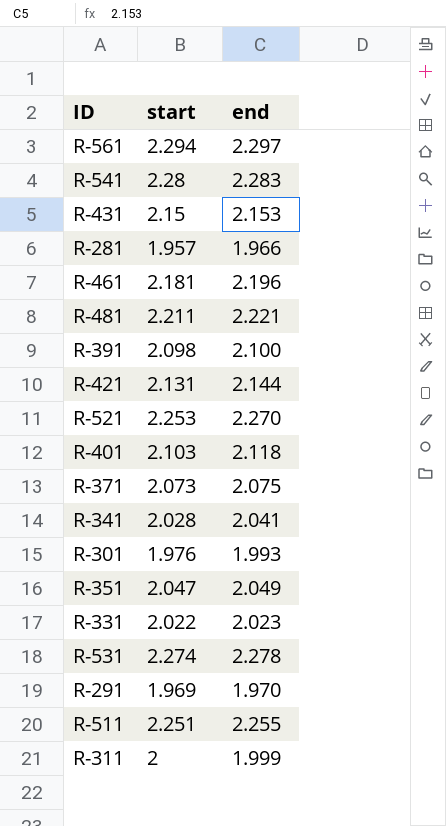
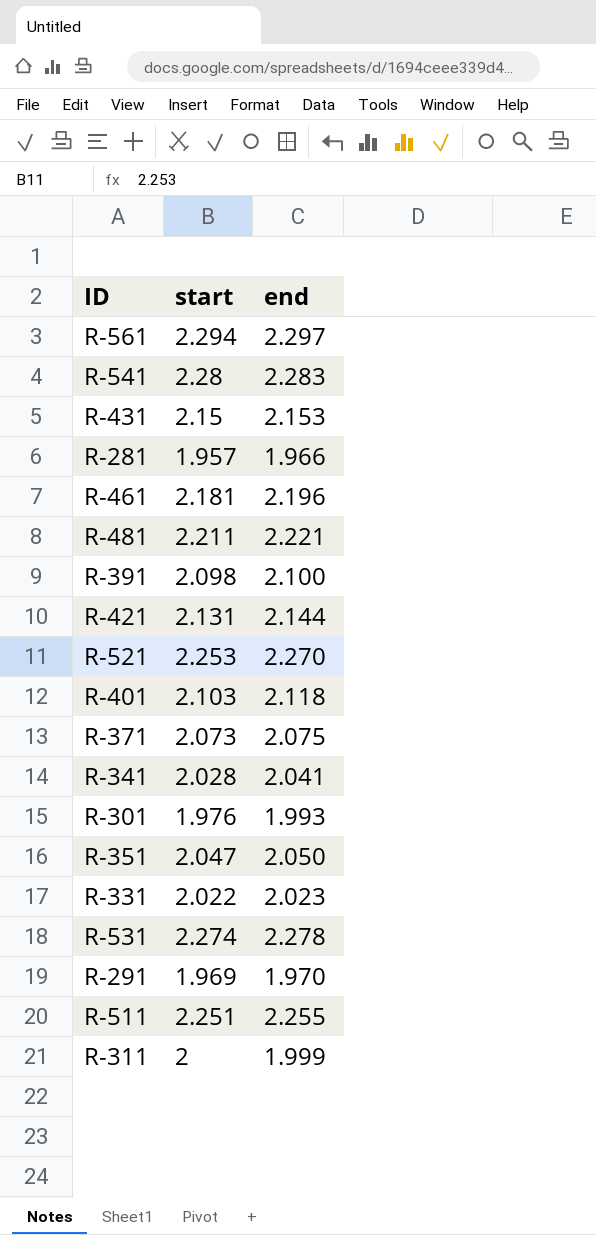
R-351 | end: 2.049 -> 2.050

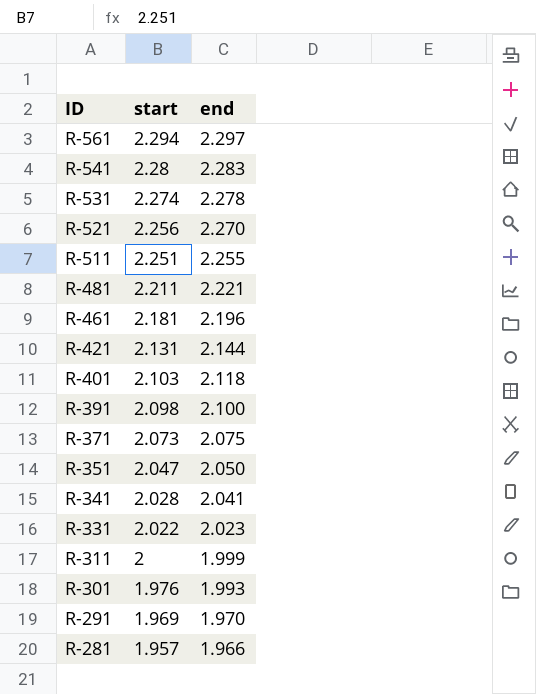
row order: none -> ID descending
row R-431: 2.15 | 2.153 -> none
R-521 | start: 2.253 -> 2.256

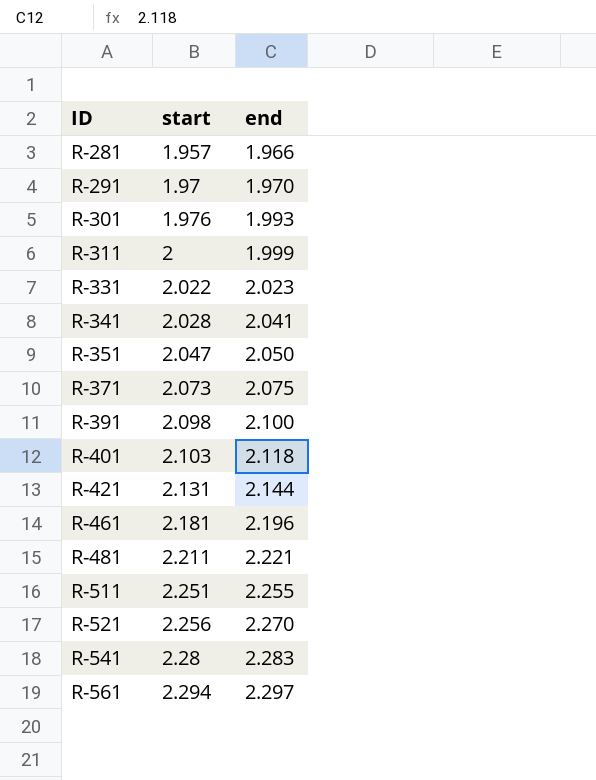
row order: ID descending -> ID ascending
row R-531: 2.274 | 2.278 -> none
R-291 | start: 1.969 -> 1.97

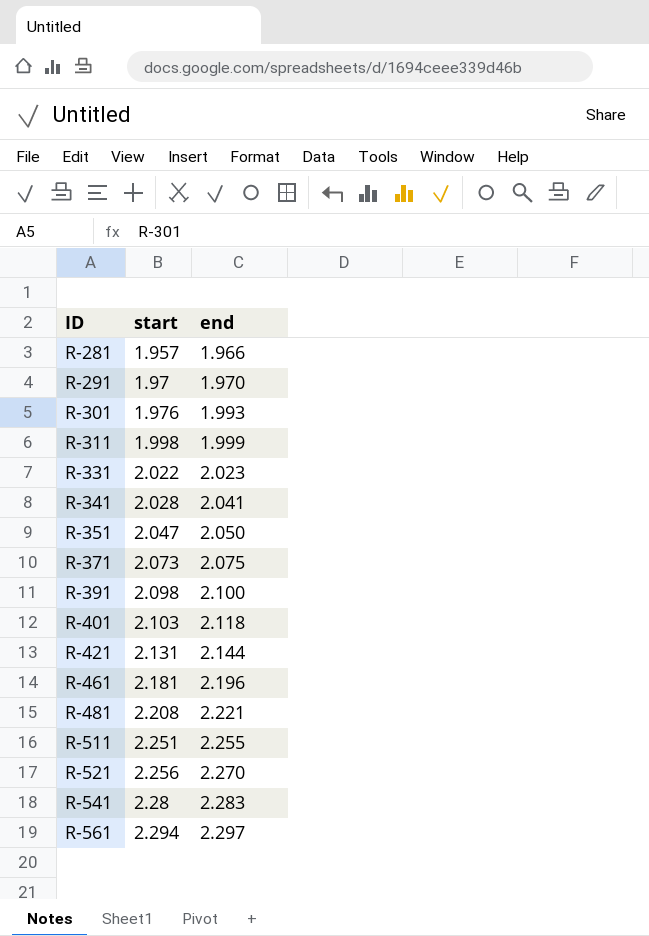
R-311 | start: 2 -> 1.998
R-481 | start: 2.211 -> 2.208

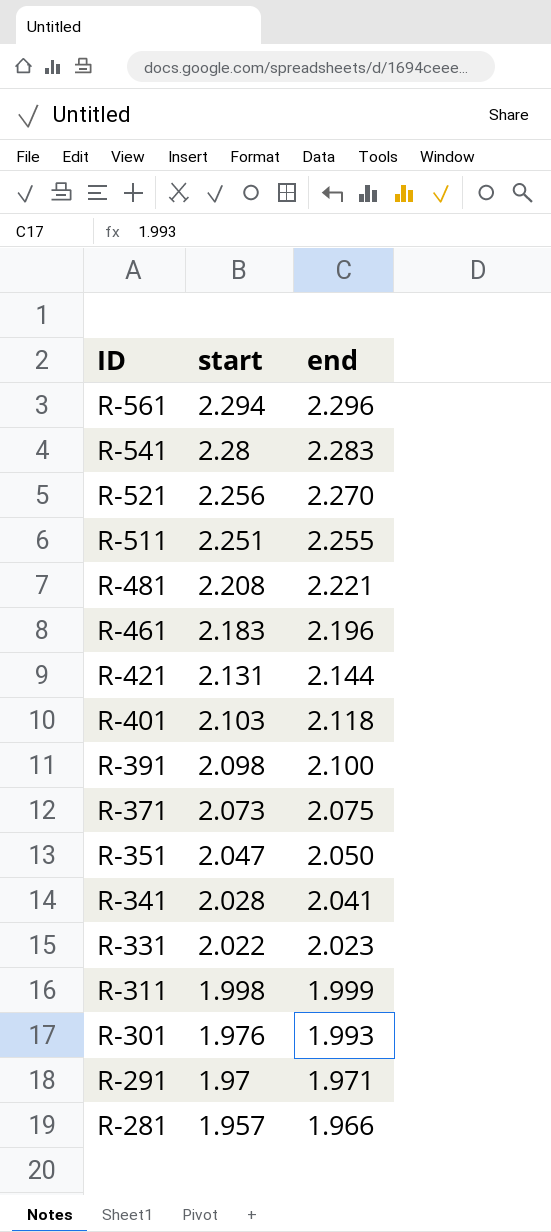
row order: ID ascending -> ID descending
R-561 | end: 2.297 -> 2.296
R-461 | start: 2.181 -> 2.183
R-291 | end: 1.970 -> 1.971

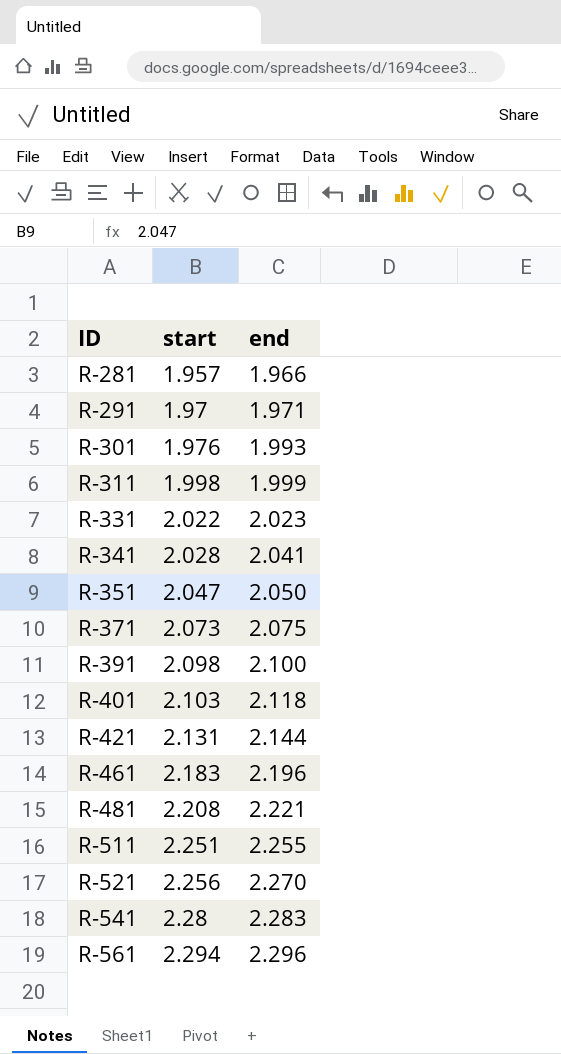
row order: ID descending -> ID ascending

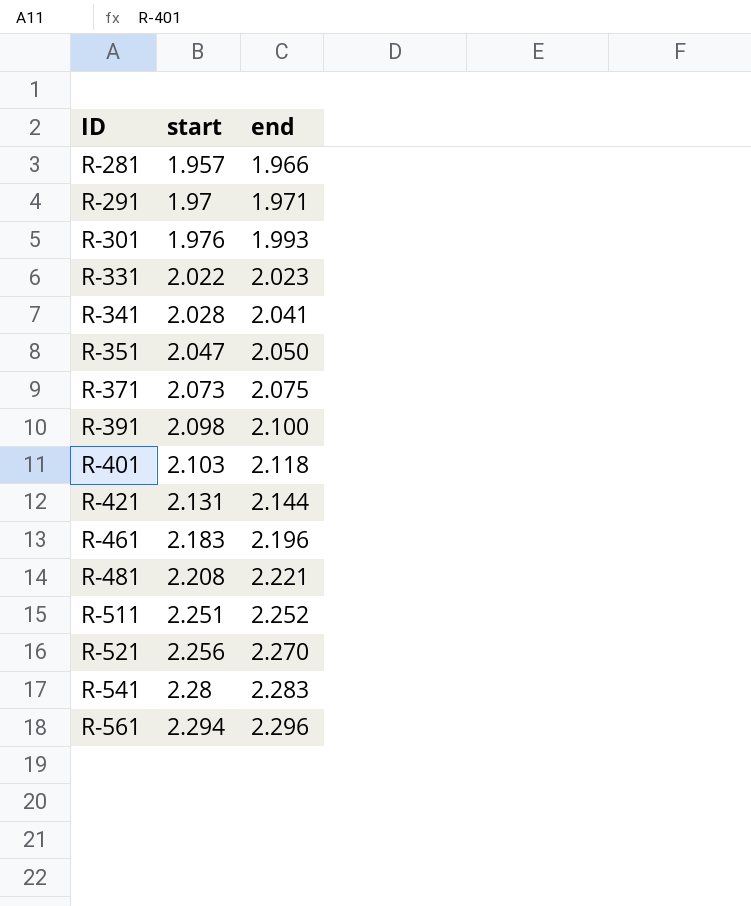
row R-311: 1.998 | 1.999 -> none
R-511 | end: 2.255 -> 2.252

